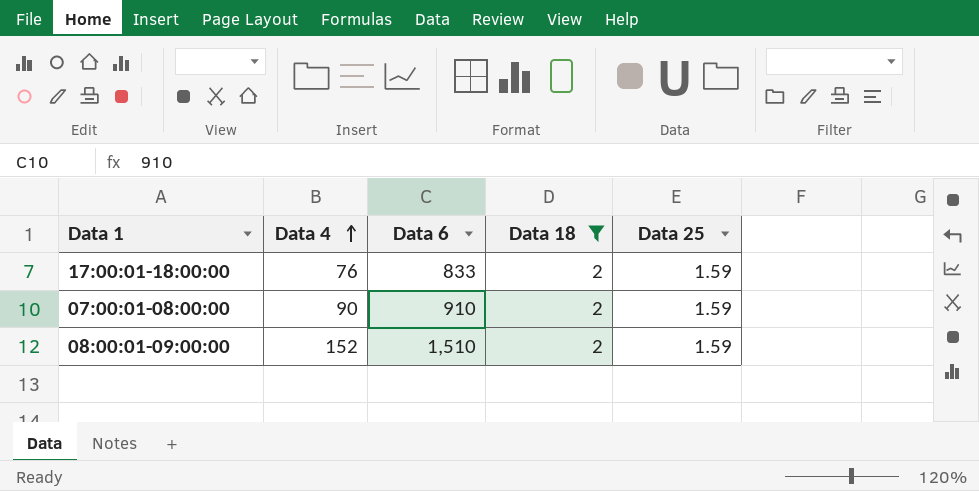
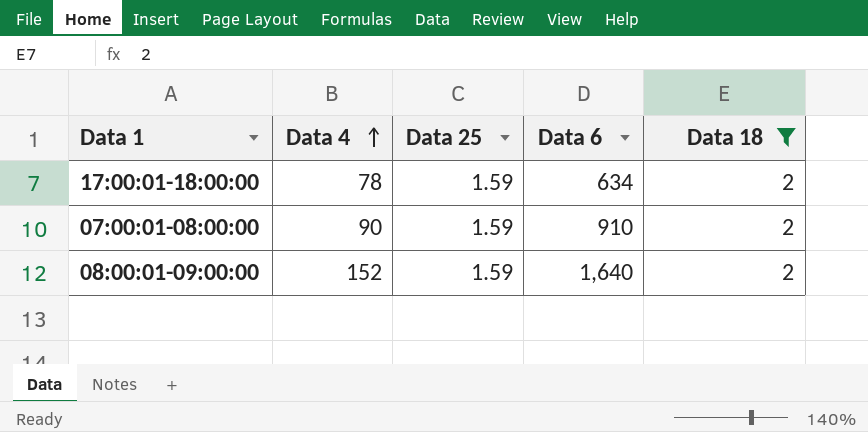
column Data 25 | position: 5 -> 3
17:00:01-18:00:00 | Data 4: 76 -> 78
17:00:01-18:00:00 | Data 6: 833 -> 634
08:00:01-09:00:00 | Data 6: 1,510 -> 1,640

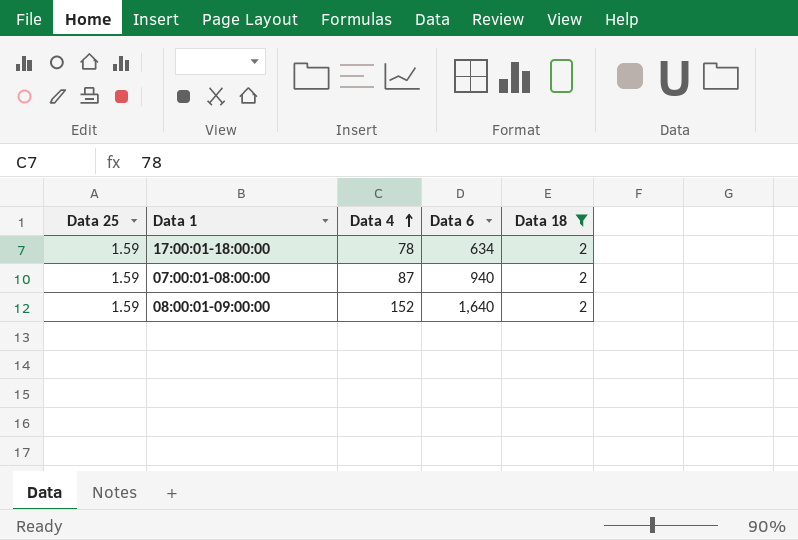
column Data 25 | position: 3 -> 1
07:00:01-08:00:00 | Data 4: 90 -> 87
07:00:01-08:00:00 | Data 6: 910 -> 940

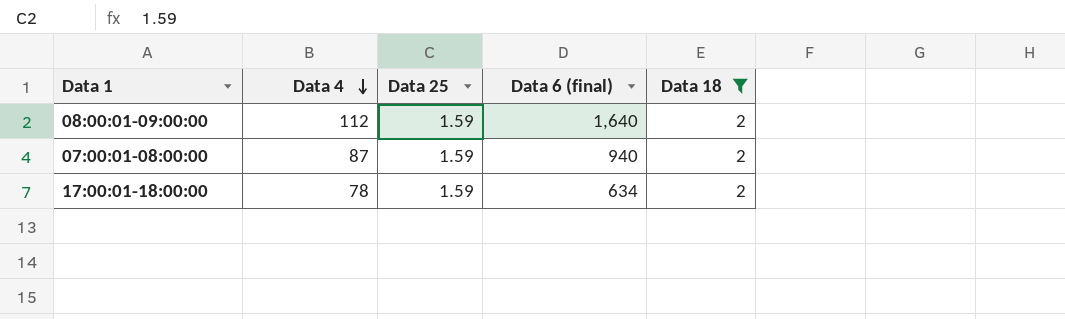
row order: Data 4 ascending -> Data 4 descending
column Data 25 | position: 1 -> 3
column name: Data 6 -> Data 6 (final)
08:00:01-09:00:00 | Data 4: 152 -> 112

